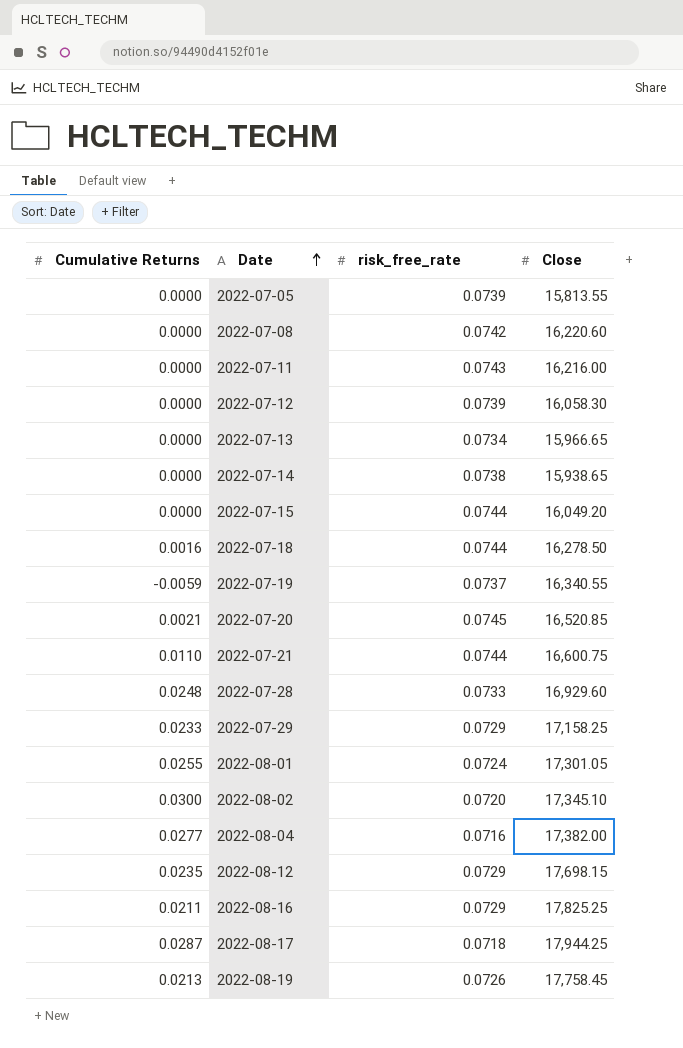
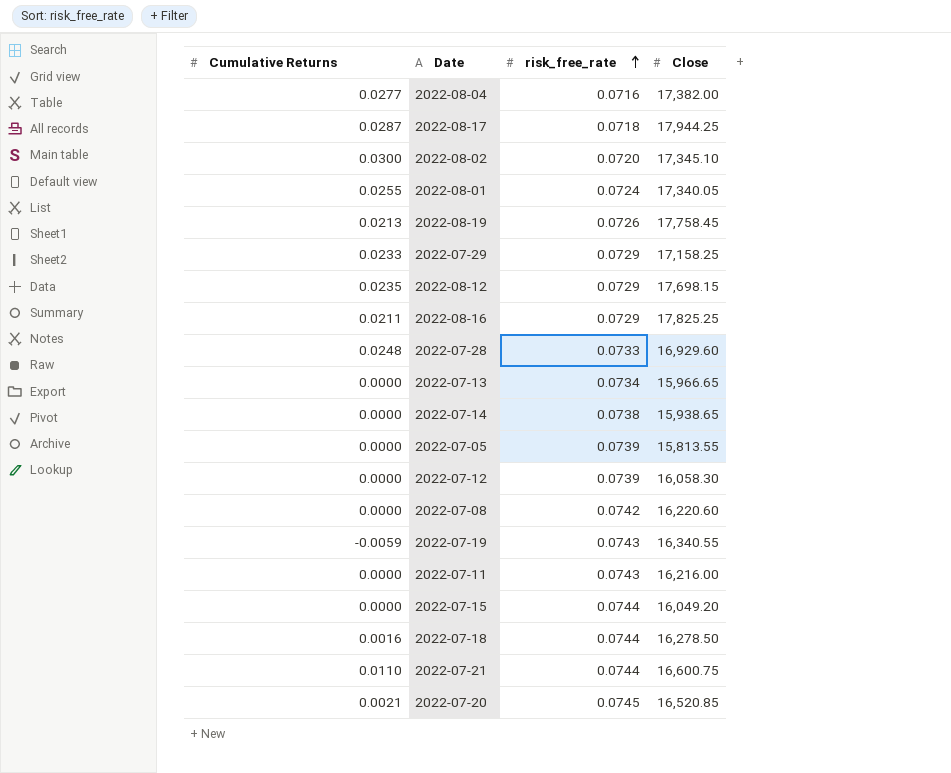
row order: Date ascending -> risk_free_rate ascending
2022-08-01 | Close: 17,301.05 -> 17,340.05
2022-07-19 | risk_free_rate: 0.0737 -> 0.0743

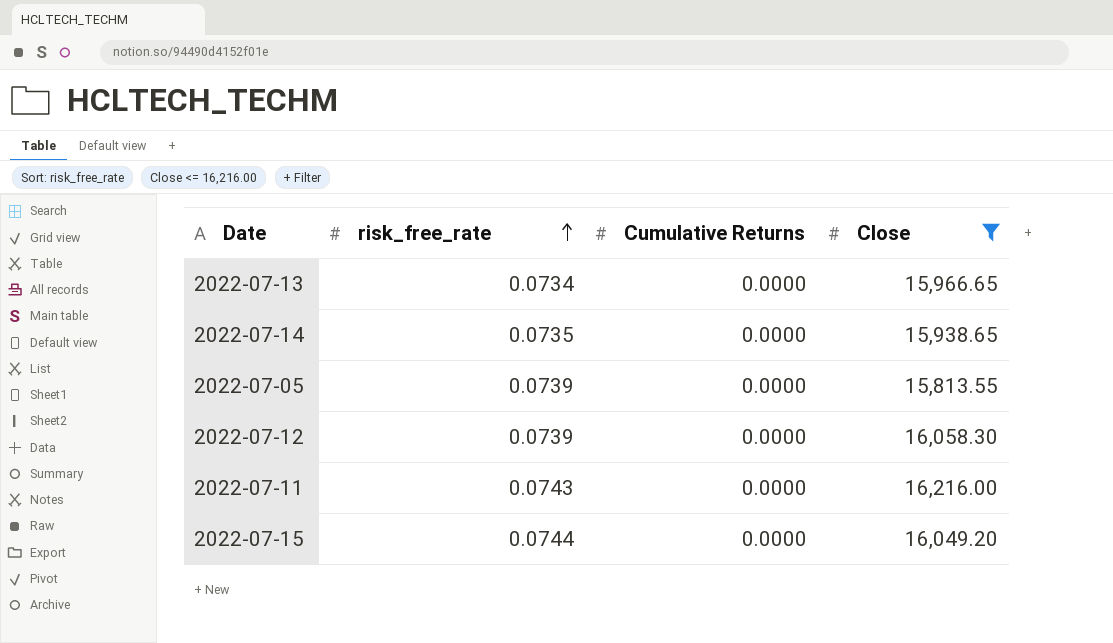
filter: none -> Close <= 16,216.00
column Cumulative Returns | position: 1 -> 3
2022-07-14 | risk_free_rate: 0.0738 -> 0.0735

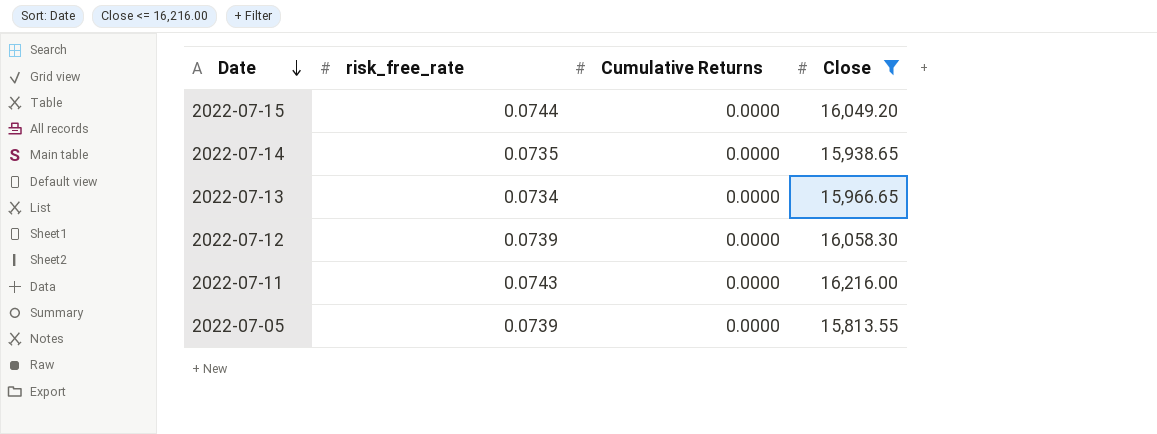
row order: risk_free_rate ascending -> Date descending

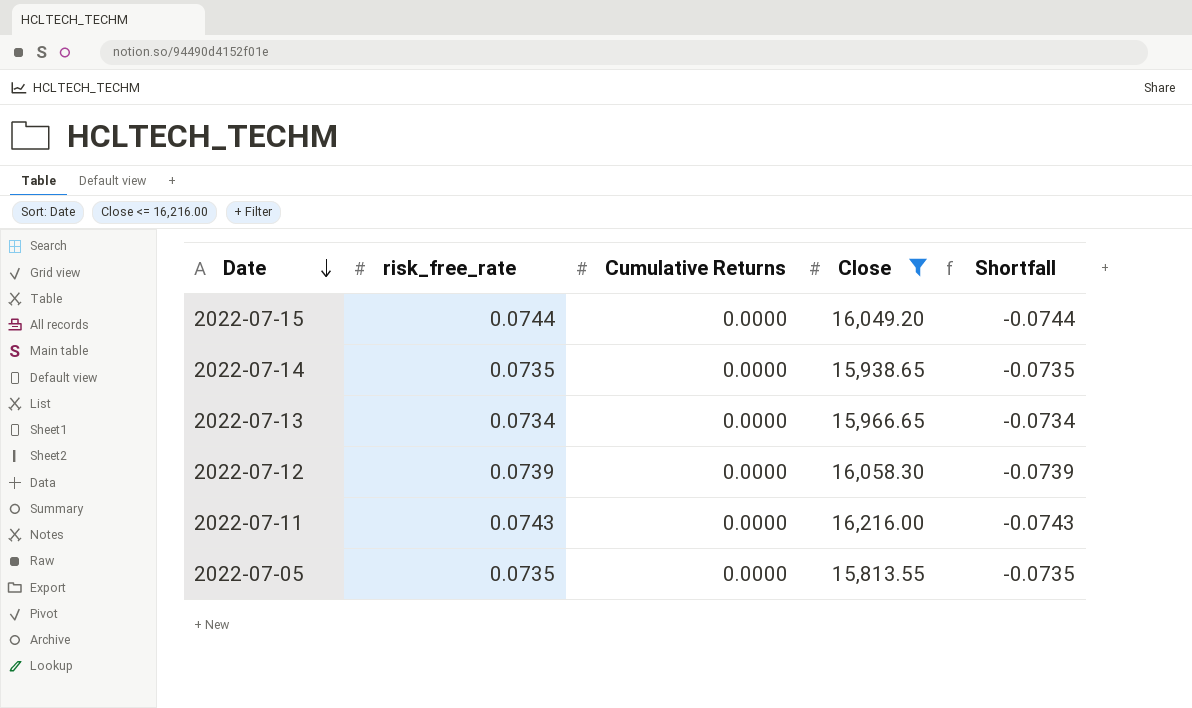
column Shortfall | formula: none -> [Cumulative Returns] - [risk_free_rate]
2022-07-05 | risk_free_rate: 0.0739 -> 0.0735

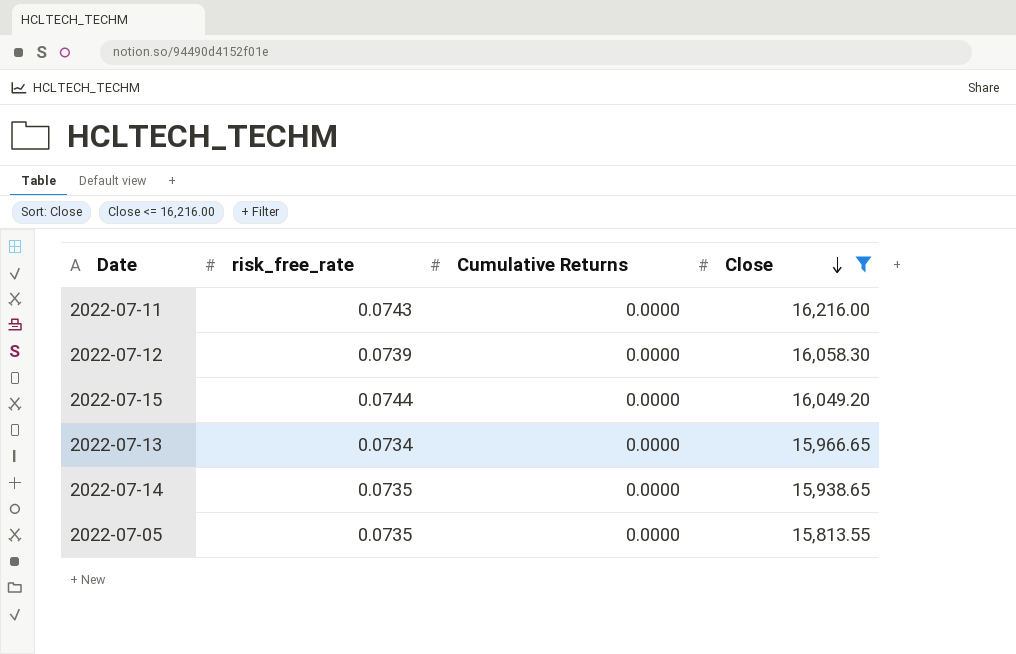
row order: Date descending -> Close descending
column Shortfall | formula: [Cumulative Returns] - [risk_free_rate] -> none

